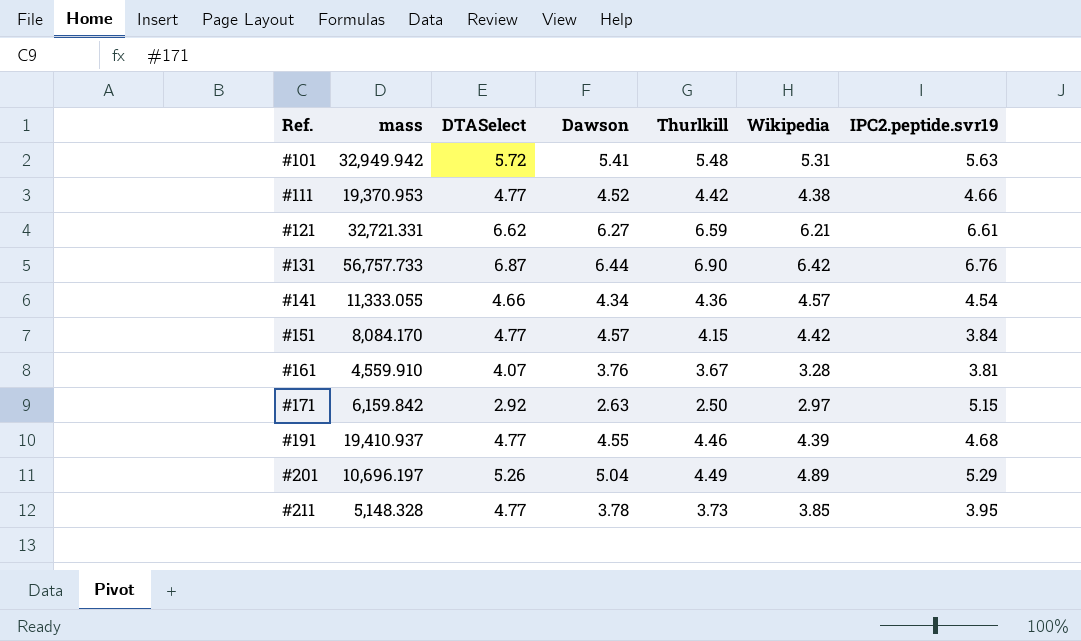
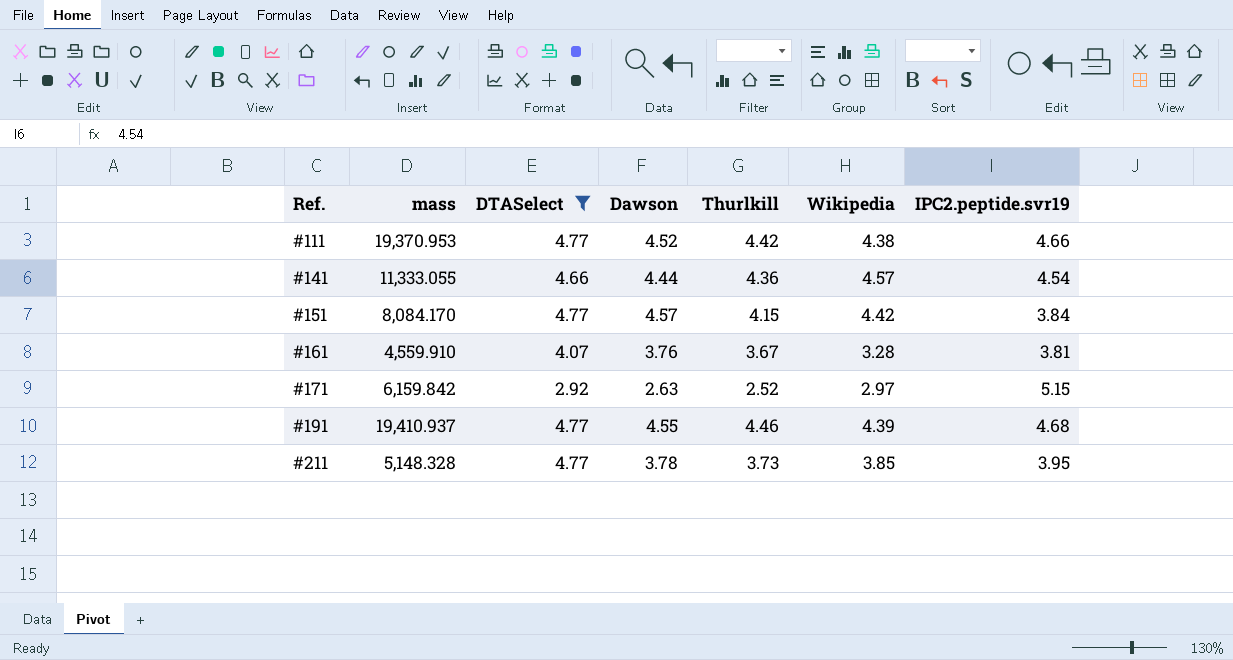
filter: none -> DTASelect <= 4.77
#141 | Dawson: 4.34 -> 4.44
#171 | Thurlkill: 2.50 -> 2.52

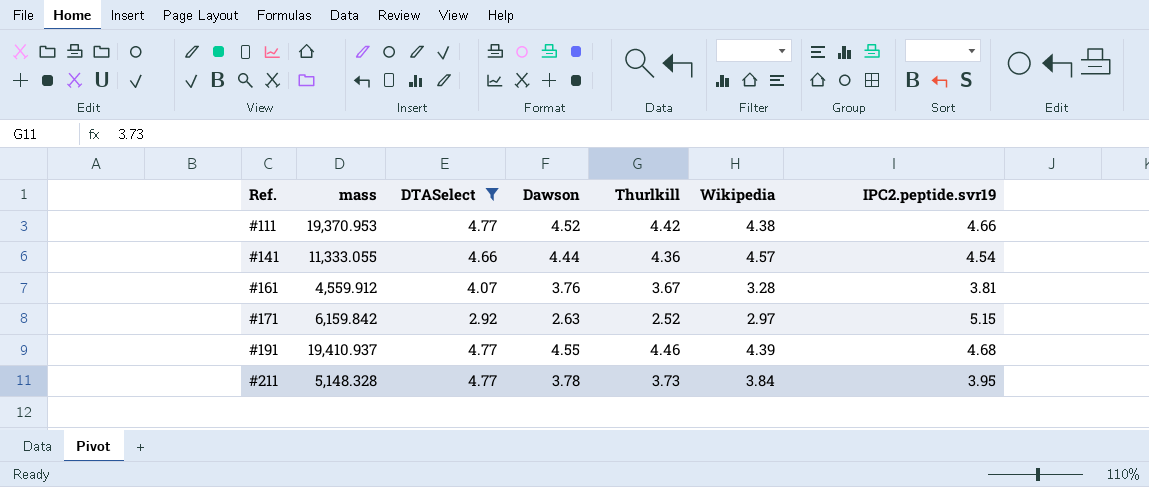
row #151: 8,084.170 | 4.77 | 4.57 | 4.15 | 4.42 | 3.84 -> none
#161 | mass: 4,559.910 -> 4,559.912
#211 | Wikipedia: 3.85 -> 3.84

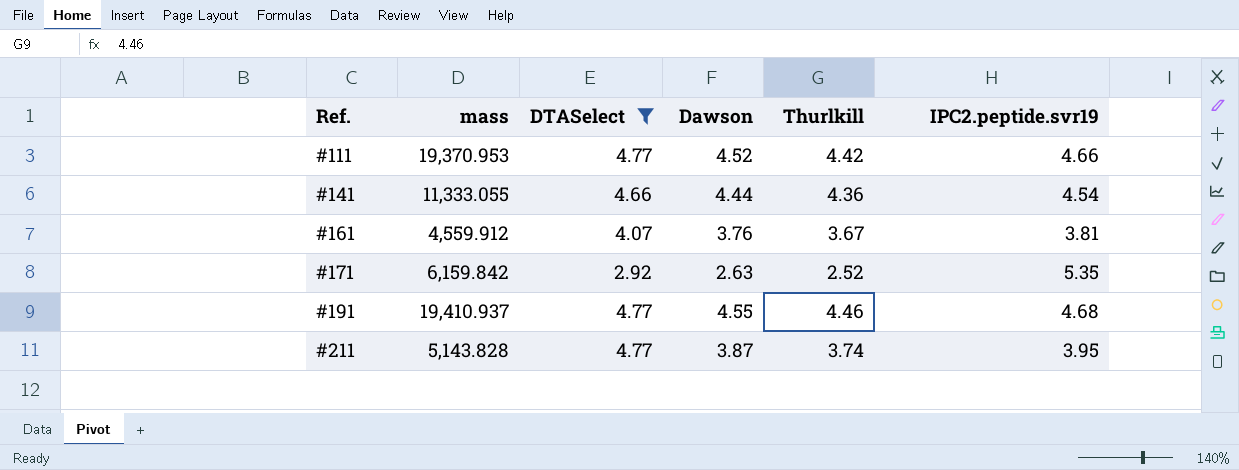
column Wikipedia | position: 6 -> none
#171 | IPC2.peptide.svr19: 5.15 -> 5.35
#211 | mass: 5,148.328 -> 5,143.828
#211 | Dawson: 3.78 -> 3.87
#211 | Thurlkill: 3.73 -> 3.74

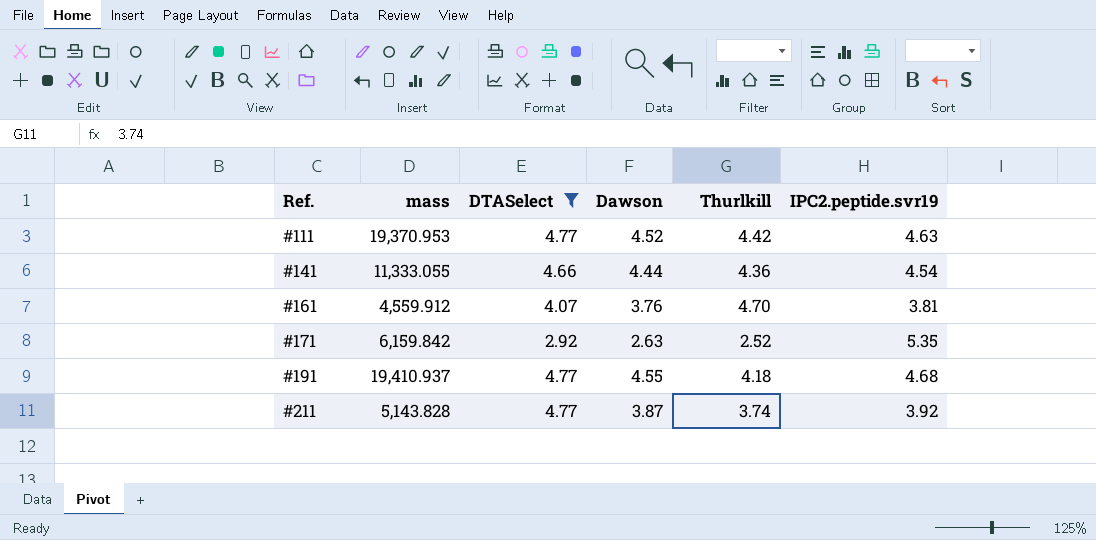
#111 | IPC2.peptide.svr19: 4.66 -> 4.63
#161 | Thurlkill: 3.67 -> 4.70
#191 | Thurlkill: 4.46 -> 4.18
#211 | IPC2.peptide.svr19: 3.95 -> 3.92

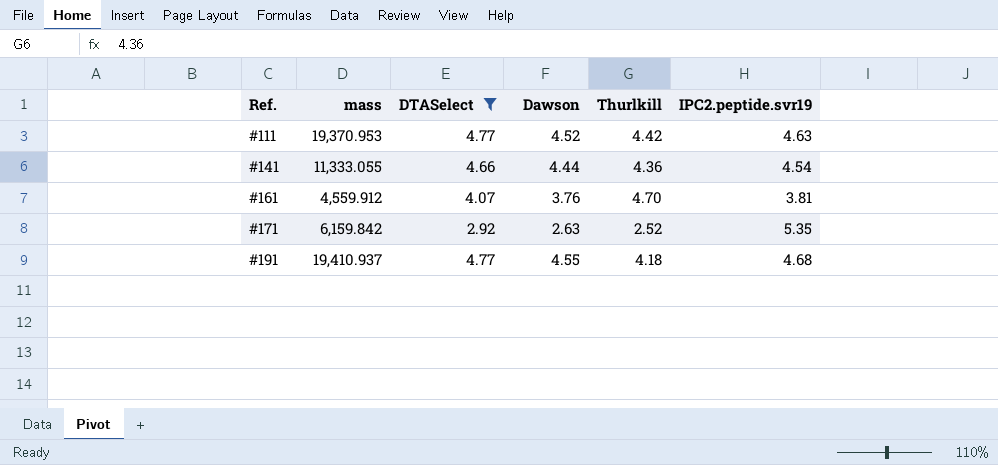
row #211: 5,143.828 | 4.77 | 3.87 | 3.74 | 3.92 -> none

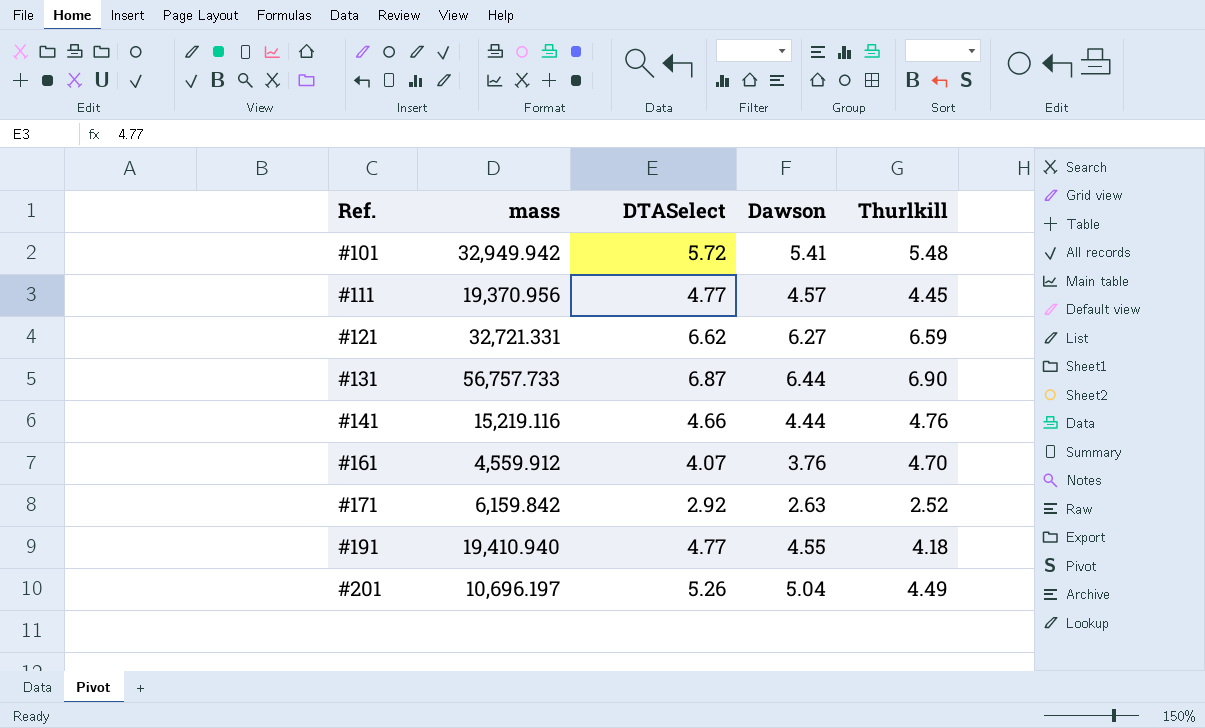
filter: DTASelect <= 4.77 -> none
column IPC2.peptide.svr19 | position: 6 -> none
#111 | mass: 19,370.953 -> 19,370.956
#111 | Dawson: 4.52 -> 4.57
#111 | Thurlkill: 4.42 -> 4.45
#141 | mass: 11,333.055 -> 15,219.116
#141 | Thurlkill: 4.36 -> 4.76
#191 | mass: 19,410.937 -> 19,410.940

